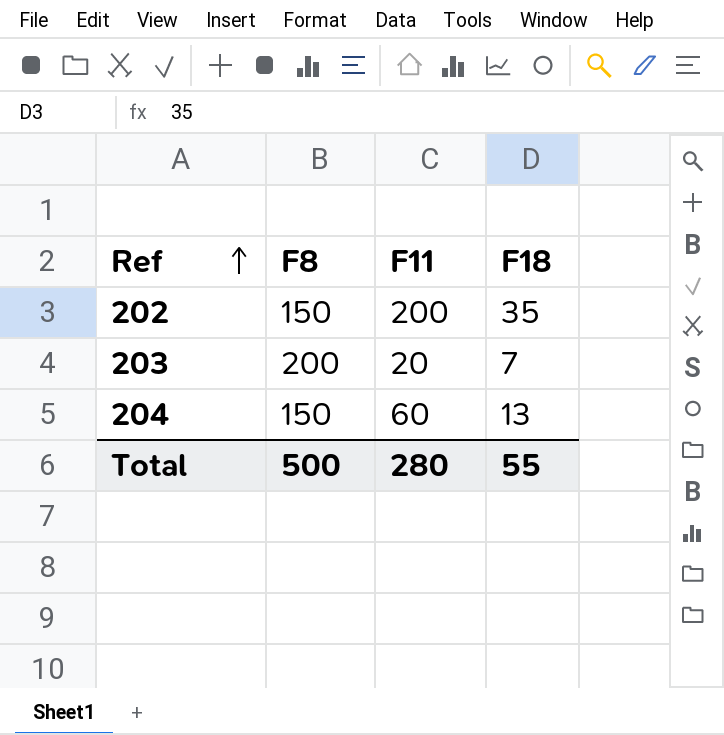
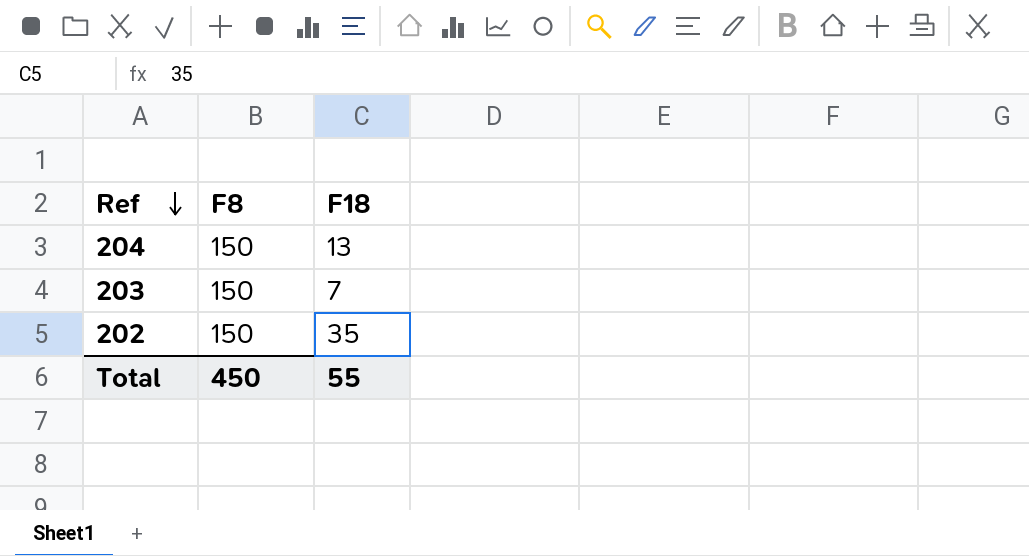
row order: Ref ascending -> Ref descending
column F11 | position: 3 -> none
203 | F8: 200 -> 150
Total | F8: 500 -> 450

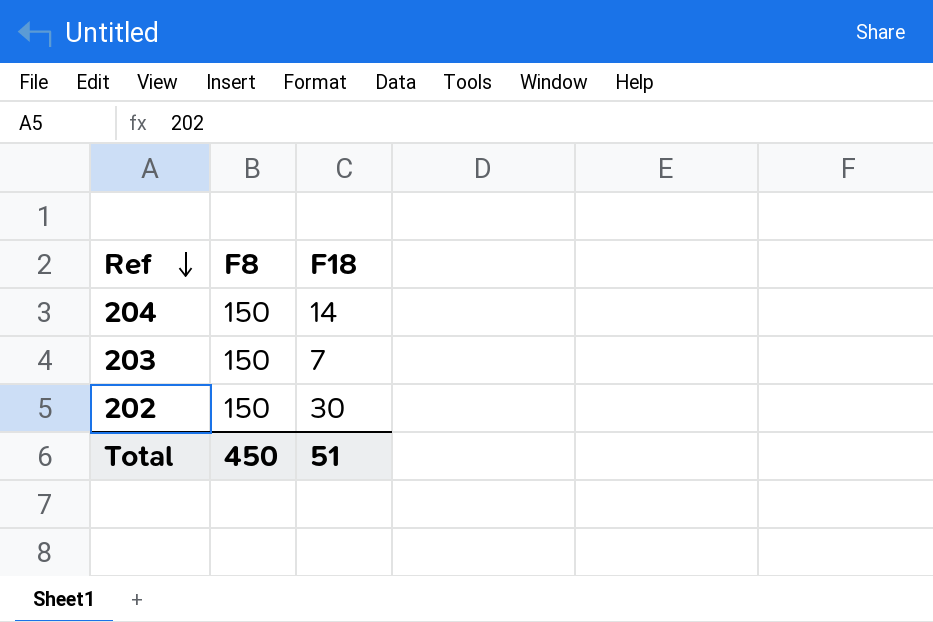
204 | F18: 13 -> 14
202 | F18: 35 -> 30
Total | F18: 55 -> 51

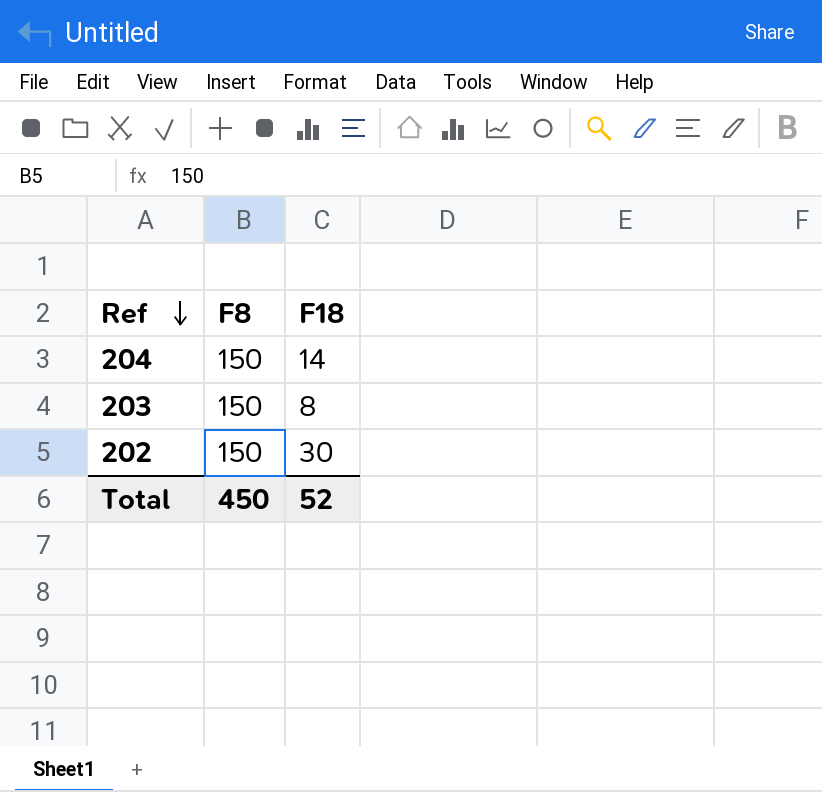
203 | F18: 7 -> 8
Total | F18: 51 -> 52

